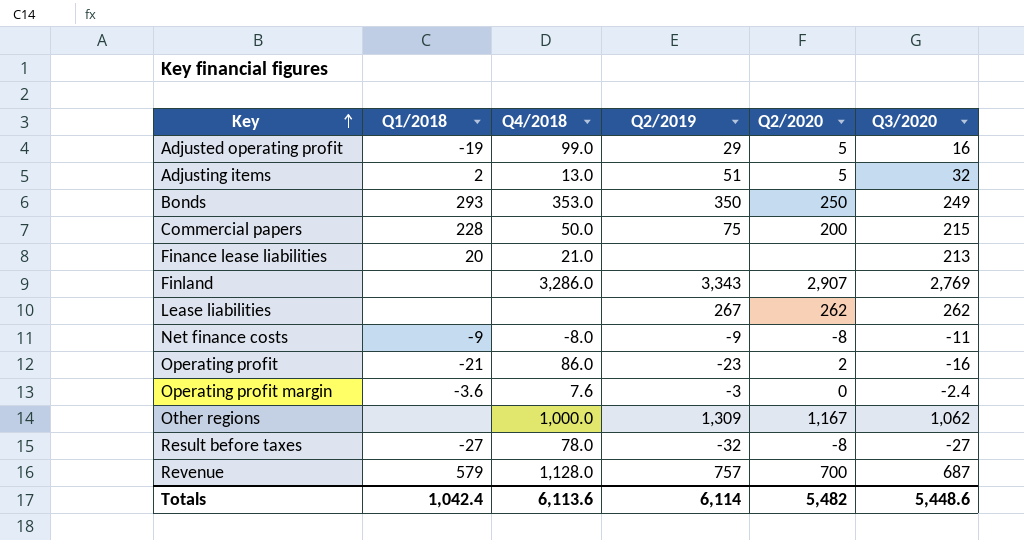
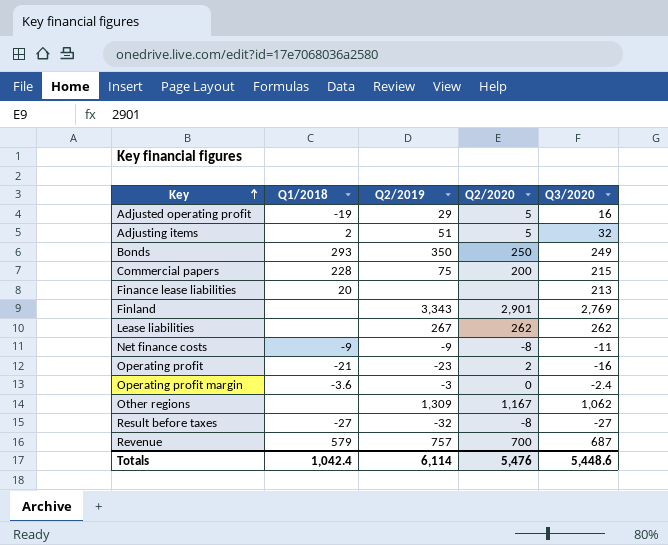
column Q4/2018 | position: 3 -> none
Finland | Q2/2020: 2,907 -> 2,901
Totals | Q2/2020: 5,482 -> 5,476

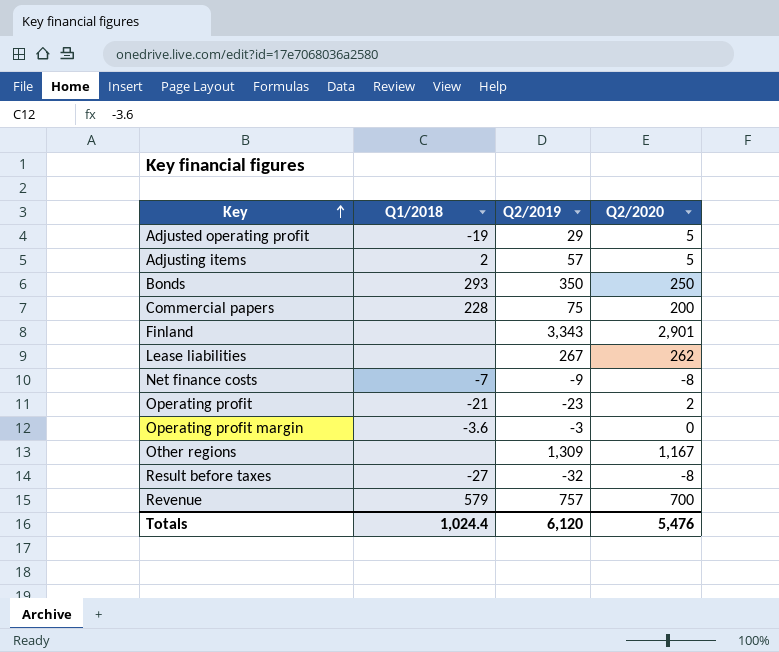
column Q3/2020 | position: 5 -> none
row Finance lease liabilities: 20 | none | none | 213 -> none
Adjusting items | Q2/2019: 51 -> 57
Net finance costs | Q1/2018: -9 -> -7
Totals | Q1/2018: 1,042.4 -> 1,024.4
Totals | Q2/2019: 6,114 -> 6,120

